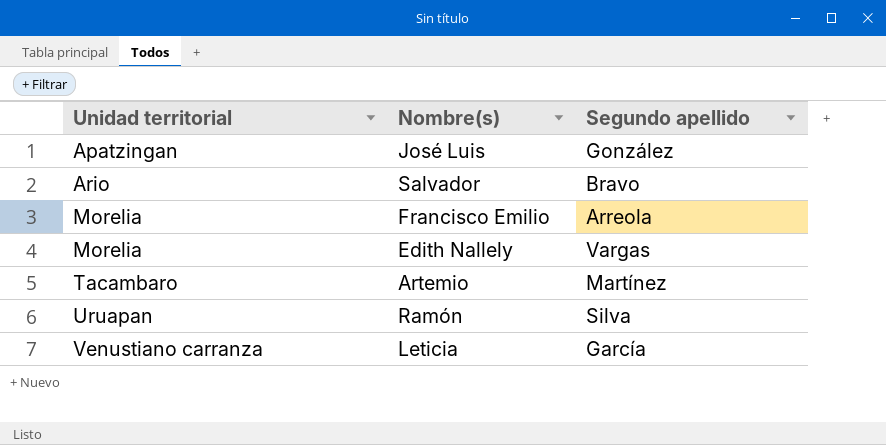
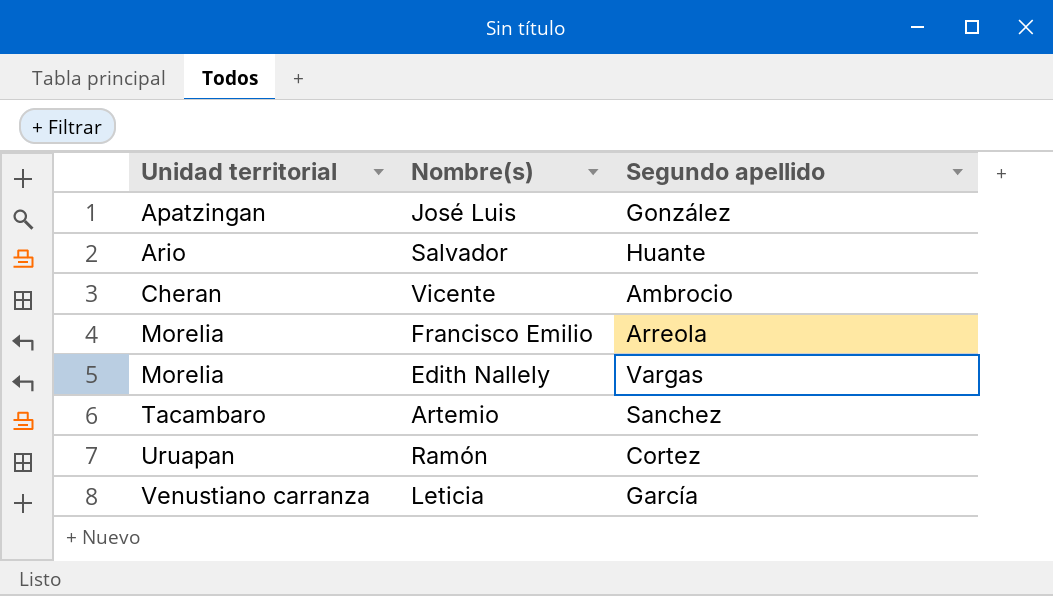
Salvador | Segundo apellido: Bravo -> Huante
row Vicente: none -> Cheran | Ambrocio
Artemio | Segundo apellido: Martínez -> Sanchez
Ramón | Segundo apellido: Silva -> Cortez

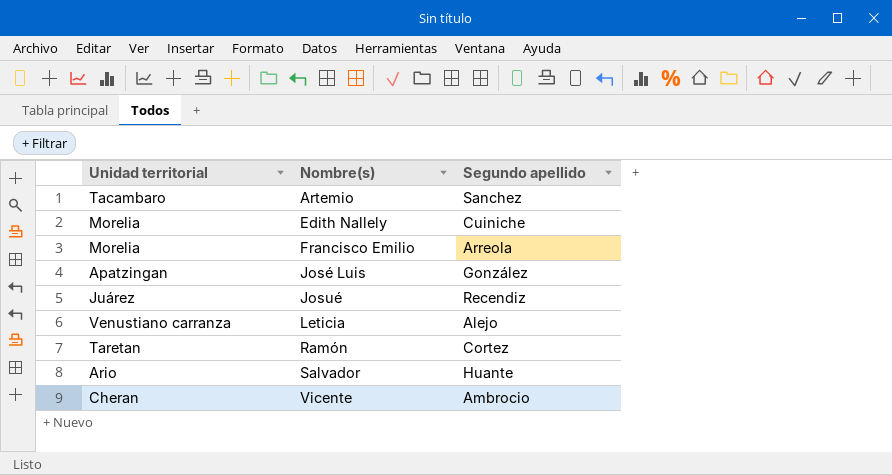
row order: Unidad territorial ascending -> Nombre(s) ascending
Edith Nallely | Segundo apellido: Vargas -> Cuiniche
row Josué: none -> Juárez | Recendiz
Leticia | Segundo apellido: García -> Alejo
Ramón | Unidad territorial: Uruapan -> Taretan

